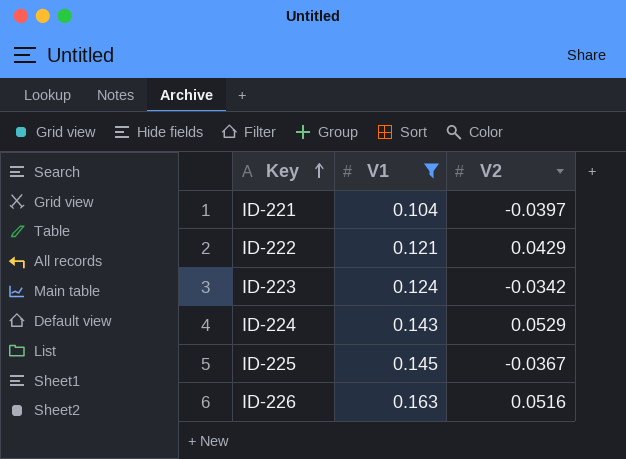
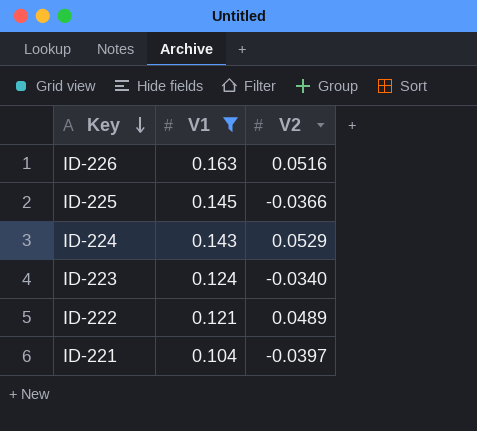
row order: Key ascending -> Key descending
ID-225 | V2: -0.0367 -> -0.0366
ID-223 | V2: -0.0342 -> -0.0340
ID-222 | V2: 0.0429 -> 0.0489

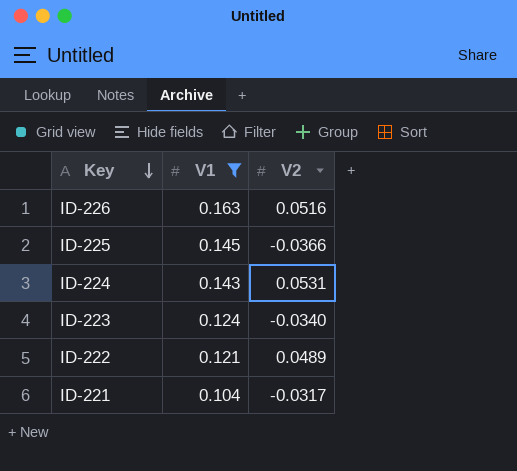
ID-224 | V2: 0.0529 -> 0.0531
ID-221 | V2: -0.0397 -> -0.0317

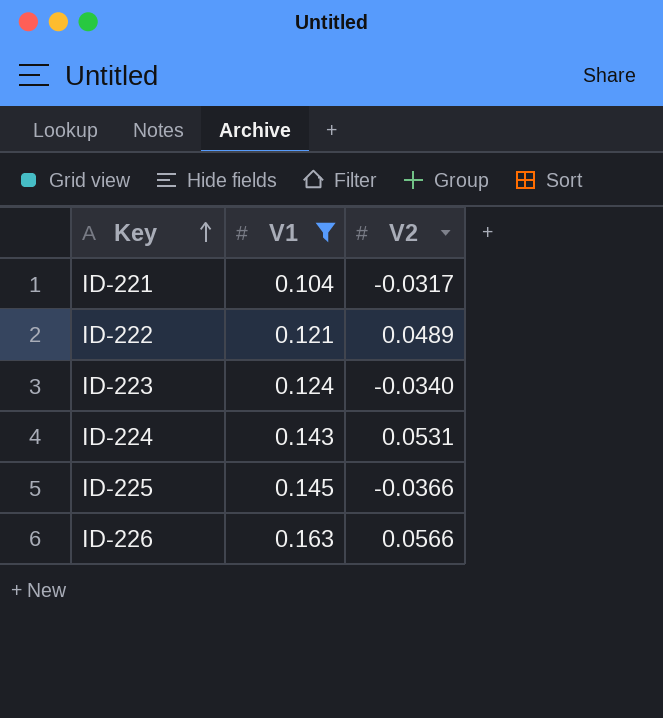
row order: Key descending -> Key ascending
ID-226 | V2: 0.0516 -> 0.0566

